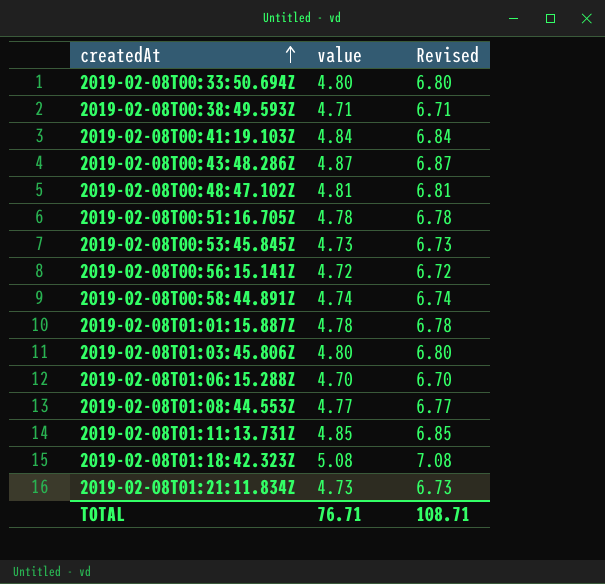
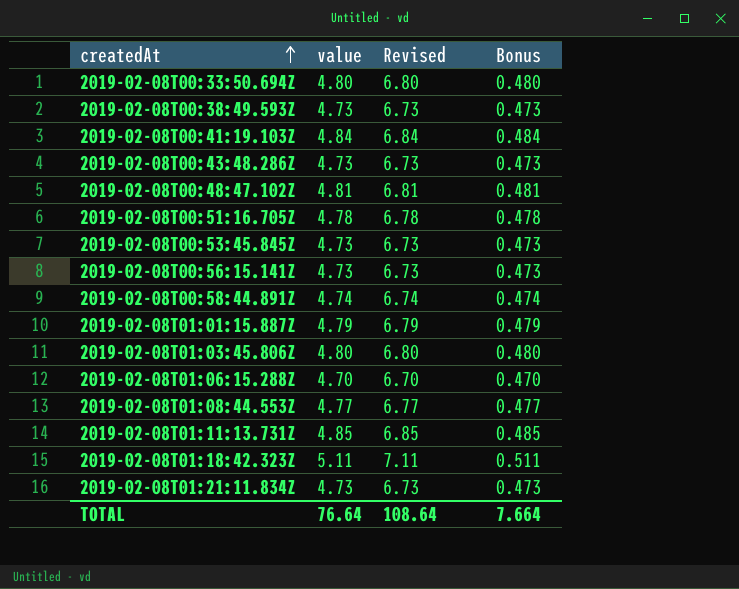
column Bonus | formula: none -> [value] * 0.1
2019-02-08T00:38:49.593Z | value: 4.71 -> 4.73
2019-02-08T00:38:49.593Z | Revised: 6.71 -> 6.73
2019-02-08T00:43:48.286Z | value: 4.87 -> 4.73
2019-02-08T00:43:48.286Z | Revised: 6.87 -> 6.73
2019-02-08T00:56:15.141Z | value: 4.72 -> 4.73
2019-02-08T00:56:15.141Z | Revised: 6.72 -> 6.73
2019-02-08T01:01:15.887Z | value: 4.78 -> 4.79
2019-02-08T01:01:15.887Z | Revised: 6.78 -> 6.79
2019-02-08T01:18:42.323Z | value: 5.08 -> 5.11
2019-02-08T01:18:42.323Z | Revised: 7.08 -> 7.11
TOTAL | value: 76.71 -> 76.64
TOTAL | Revised: 108.71 -> 108.64

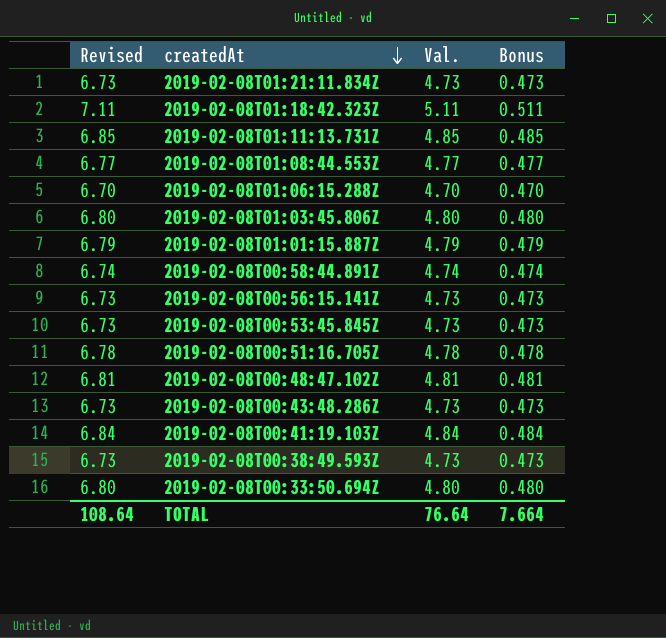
row order: createdAt ascending -> createdAt descending
column Revised | position: 3 -> 1
column name: value -> Val.

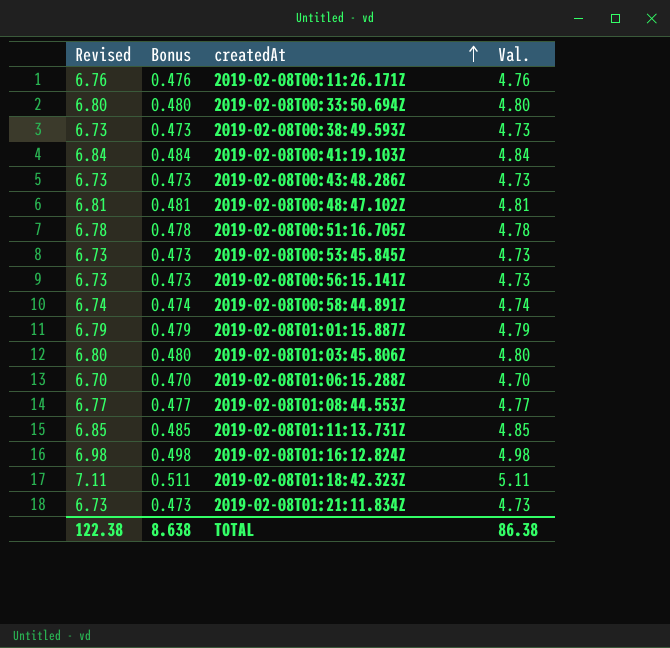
row order: createdAt descending -> createdAt ascending
column Bonus | position: 4 -> 2
row 2019-02-08T00:11:26.171Z: none -> 6.76 | 0.476 | 4.76
row 2019-02-08T01:16:12.824Z: none -> 6.98 | 0.498 | 4.98
TOTAL | Revised: 108.64 -> 122.38
TOTAL | Bonus: 7.664 -> 8.638
TOTAL | Val.: 76.64 -> 86.38

